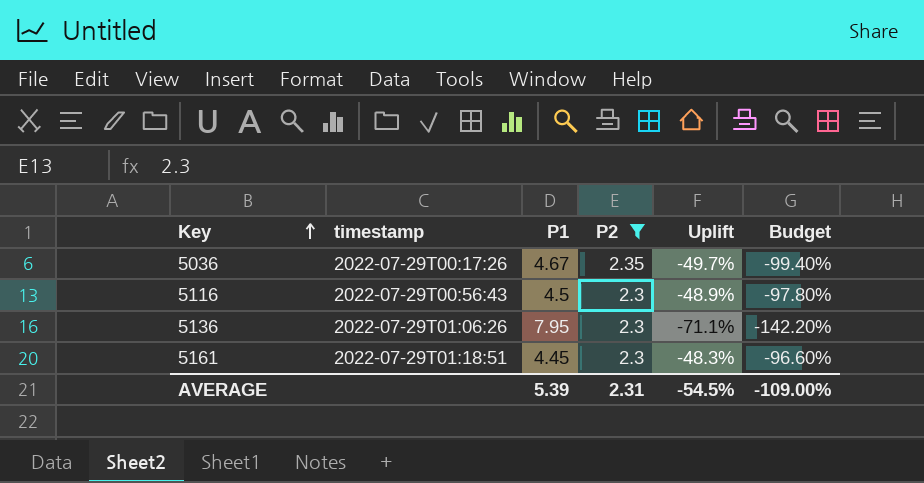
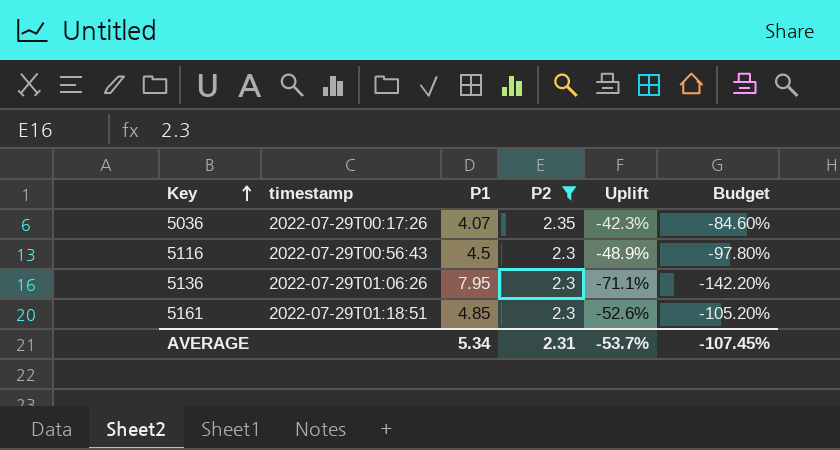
5036 | P1: 4.67 -> 4.07
5036 | Uplift: -49.7% -> -42.3%
5036 | Budget: -99.40% -> -84.60%
5161 | P1: 4.45 -> 4.85
5161 | Uplift: -48.3% -> -52.6%
5161 | Budget: -96.60% -> -105.20%
AVERAGE | P1: 5.39 -> 5.34
AVERAGE | Uplift: -54.5% -> -53.7%
AVERAGE | Budget: -109.00% -> -107.45%

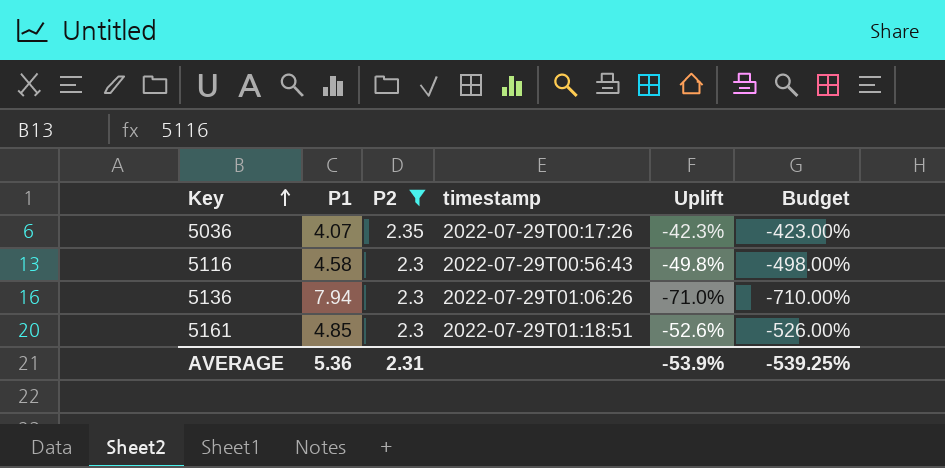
column timestamp | position: 2 -> 4
column Budget | formula: [Uplift] * 2 -> [Uplift] * 10
5116 | P1: 4.5 -> 4.58
5116 | Uplift: -48.9% -> -49.8%
5136 | P1: 7.95 -> 7.94
5136 | Uplift: -71.1% -> -71.0%
AVERAGE | P1: 5.34 -> 5.36
AVERAGE | Uplift: -53.7% -> -53.9%
AVERAGE | Budget: -107.45% -> -539.25%

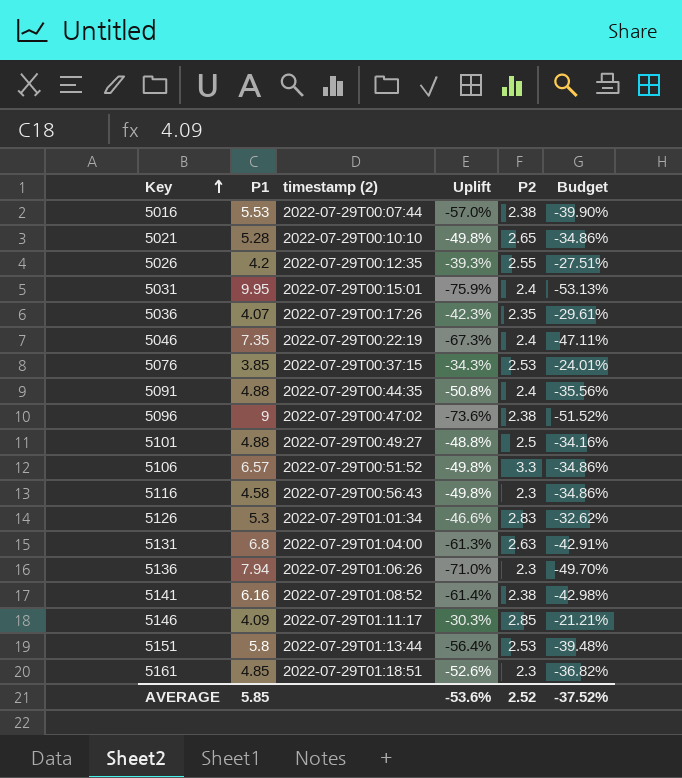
filter: P2 <= 2.35 -> none
column name: timestamp -> timestamp (2)
column P2 | position: 3 -> 5
column Budget | formula: [Uplift] * 10 -> [Uplift] * 0.7
AVERAGE | P1: 5.36 -> 5.85
AVERAGE | Uplift: -53.9% -> -53.6%
AVERAGE | P2: 2.31 -> 2.52
AVERAGE | Budget: -539.25% -> -37.52%

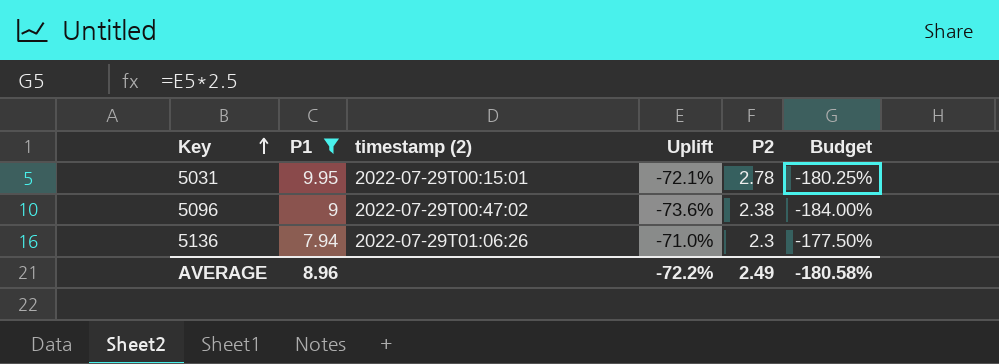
filter: none -> P1 >= 7.94
column Budget | formula: [Uplift] * 0.7 -> [Uplift] * 2.5
5031 | Uplift: -75.9% -> -72.1%
5031 | P2: 2.4 -> 2.78
AVERAGE | P1: 5.85 -> 8.96
AVERAGE | Uplift: -53.6% -> -72.2%
AVERAGE | P2: 2.52 -> 2.49
AVERAGE | Budget: -37.52% -> -180.58%

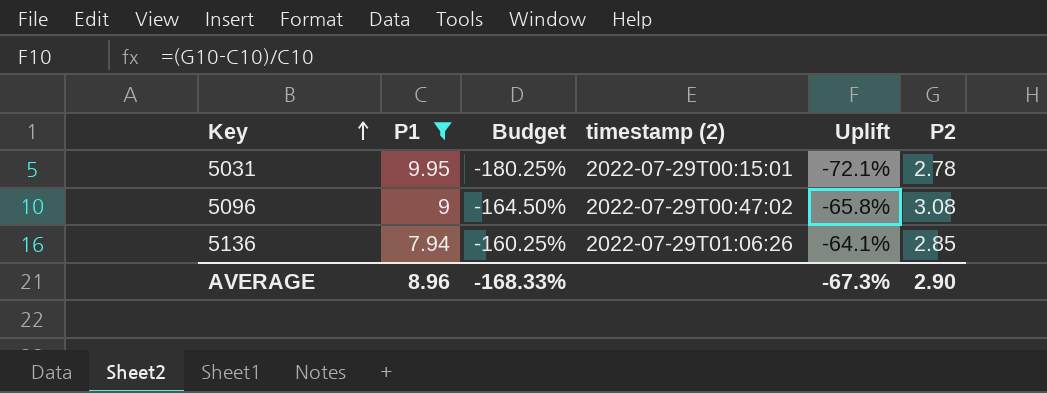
column Budget | position: 6 -> 3
5096 | Budget: -184.00% -> -164.50%
5096 | Uplift: -73.6% -> -65.8%
5096 | P2: 2.38 -> 3.08
5136 | Budget: -177.50% -> -160.25%
5136 | Uplift: -71.0% -> -64.1%
5136 | P2: 2.3 -> 2.85
AVERAGE | Budget: -180.58% -> -168.33%
AVERAGE | Uplift: -72.2% -> -67.3%
AVERAGE | P2: 2.49 -> 2.90

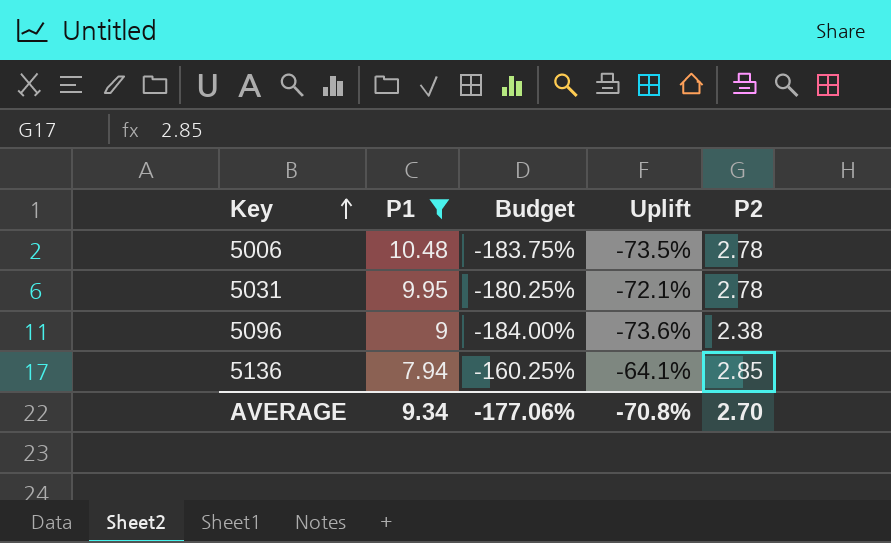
column timestamp (2) | position: 4 -> none
row 5006: none -> 10.48 | -183.75% | -73.5% | 2.78
5096 | Budget: -164.50% -> -184.00%
5096 | Uplift: -65.8% -> -73.6%
5096 | P2: 3.08 -> 2.38
AVERAGE | P1: 8.96 -> 9.34
AVERAGE | Budget: -168.33% -> -177.06%
AVERAGE | Uplift: -67.3% -> -70.8%
AVERAGE | P2: 2.90 -> 2.70

